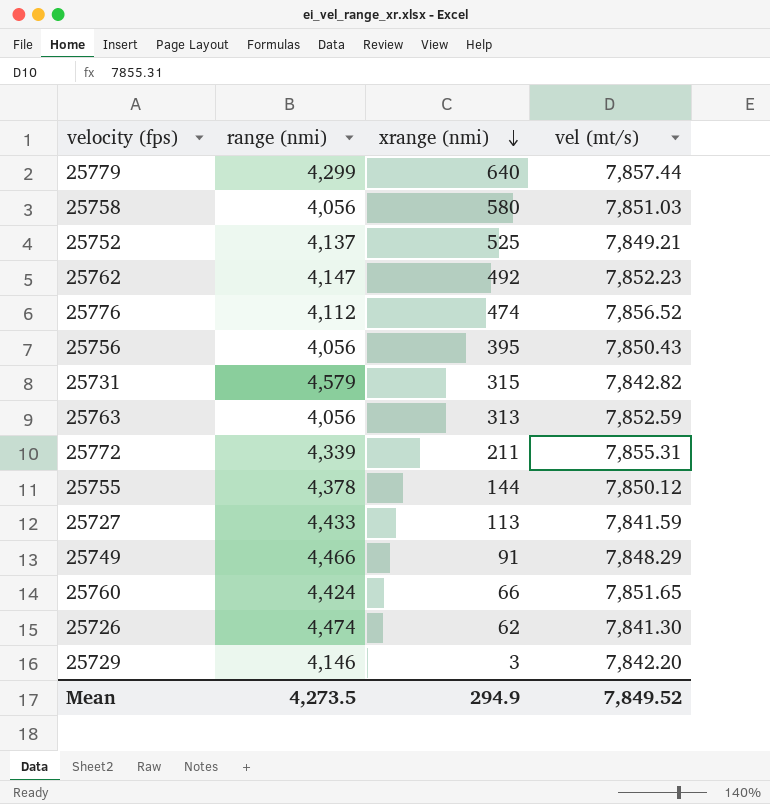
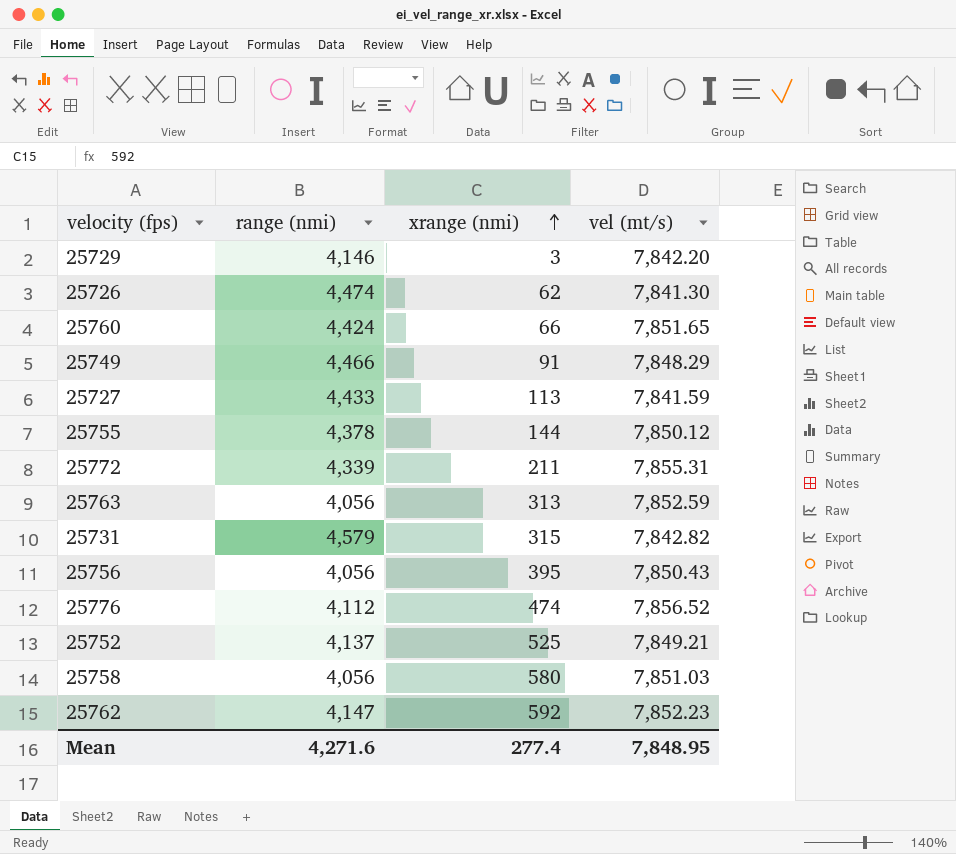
row order: xrange (nmi) descending -> xrange (nmi) ascending
row 25779: 4,299 | 640 | 7,857.44 -> none
25762 | xrange (nmi): 492 -> 592
Mean | range (nmi): 4,273.5 -> 4,271.6
Mean | xrange (nmi): 294.9 -> 277.4
Mean | vel (mt/s): 7,849.52 -> 7,848.95

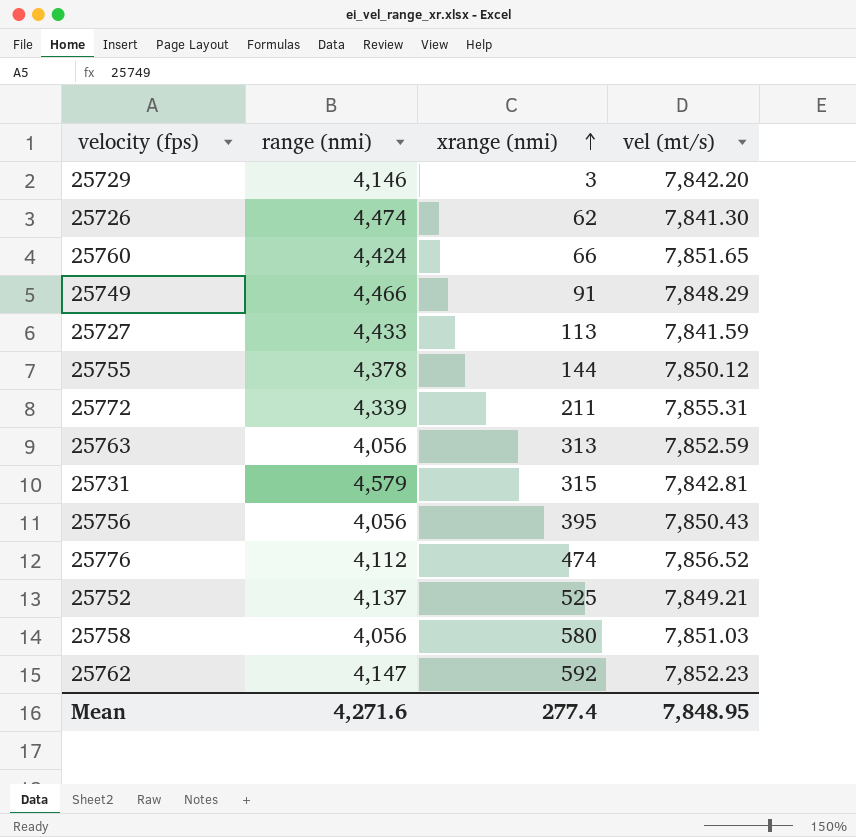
25731 | vel (mt/s): 7,842.82 -> 7,842.81

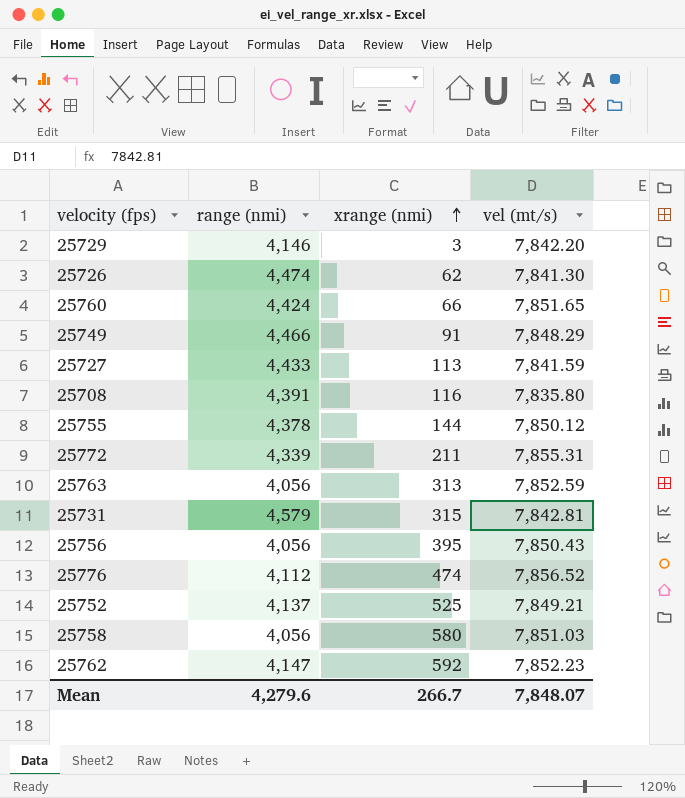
row 25708: none -> 4,391 | 116 | 7,835.80
Mean | range (nmi): 4,271.6 -> 4,279.6
Mean | xrange (nmi): 277.4 -> 266.7
Mean | vel (mt/s): 7,848.95 -> 7,848.07

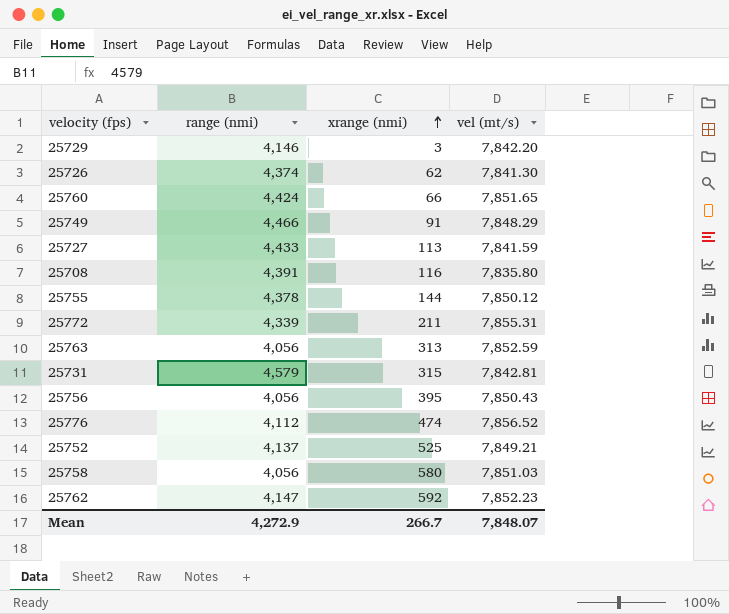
25726 | range (nmi): 4,474 -> 4,374
Mean | range (nmi): 4,279.6 -> 4,272.9

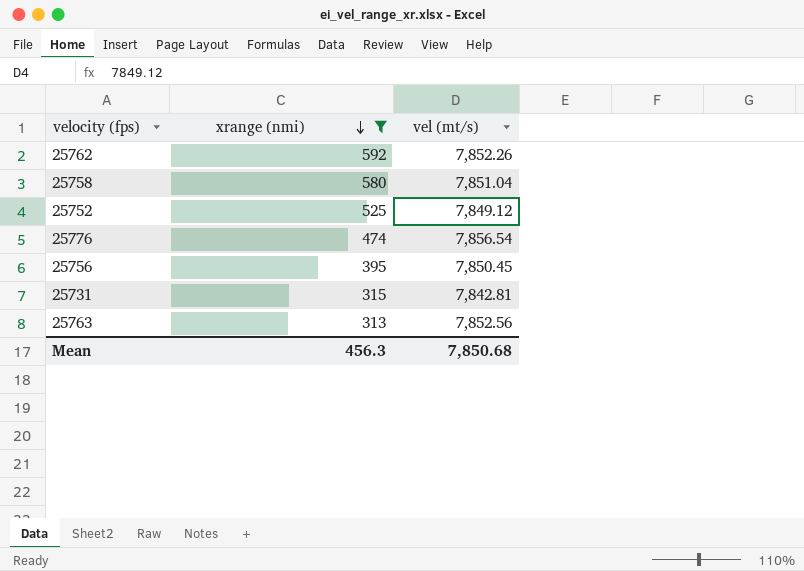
filter: none -> xrange (nmi) >= 313
row order: xrange (nmi) ascending -> xrange (nmi) descending
column range (nmi) | position: 2 -> none
25762 | vel (mt/s): 7,852.23 -> 7,852.26
25758 | vel (mt/s): 7,851.03 -> 7,851.04
25752 | vel (mt/s): 7,849.21 -> 7,849.12
25776 | vel (mt/s): 7,856.52 -> 7,856.54
25756 | vel (mt/s): 7,850.43 -> 7,850.45
25763 | vel (mt/s): 7,852.59 -> 7,852.56
Mean | xrange (nmi): 266.7 -> 456.3
Mean | vel (mt/s): 7,848.07 -> 7,850.68

